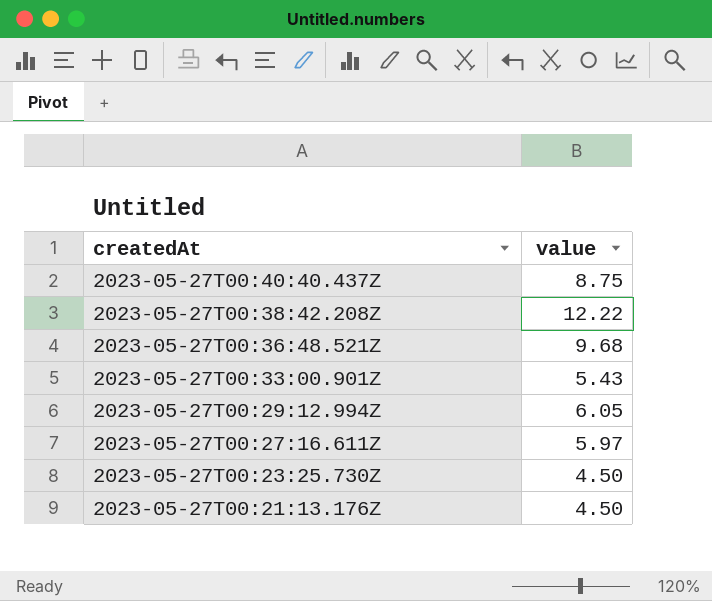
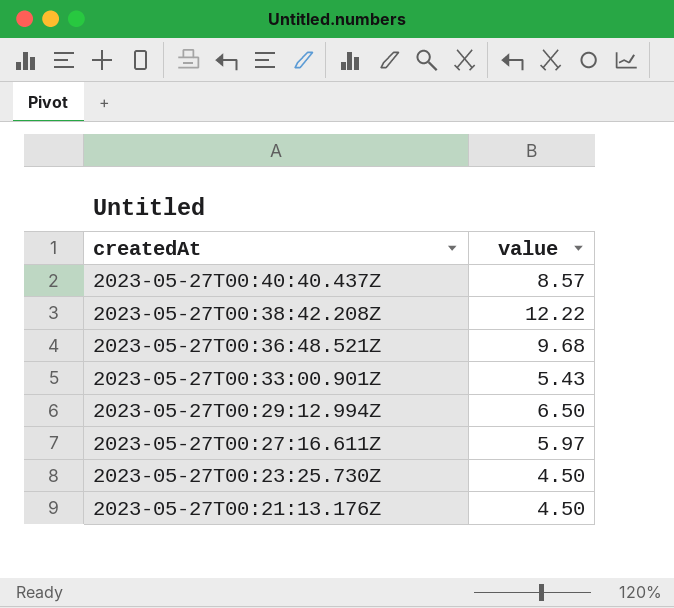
2023-05-27T00:40:40.437Z | value: 8.75 -> 8.57
2023-05-27T00:29:12.994Z | value: 6.05 -> 6.50

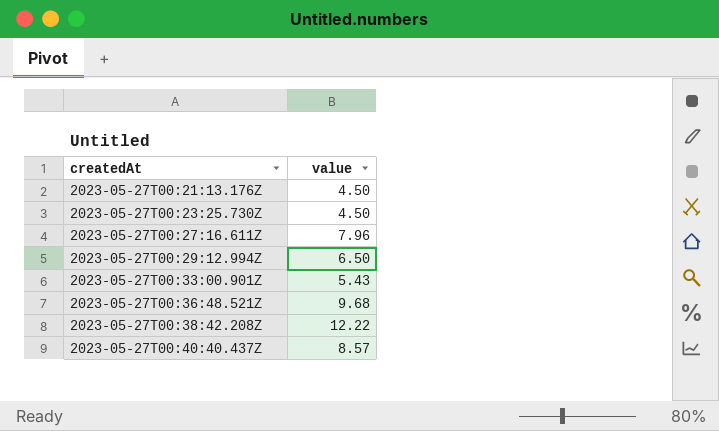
row order: createdAt descending -> createdAt ascending
2023-05-27T00:27:16.611Z | value: 5.97 -> 7.96

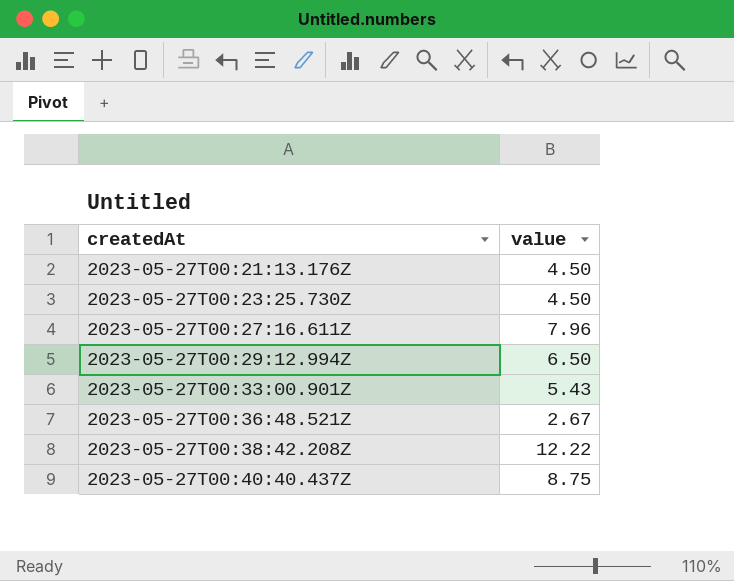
2023-05-27T00:36:48.521Z | value: 9.68 -> 2.67
2023-05-27T00:40:40.437Z | value: 8.57 -> 8.75

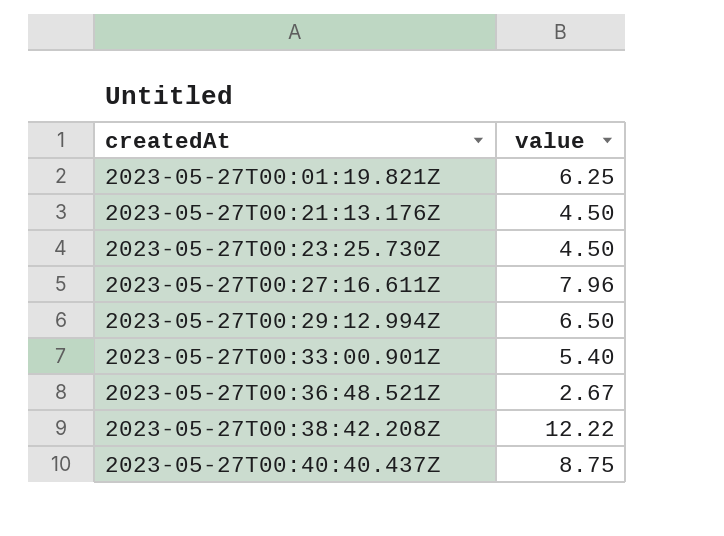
row 2023-05-27T00:01:19.821Z: none -> 6.25
2023-05-27T00:33:00.901Z | value: 5.43 -> 5.40

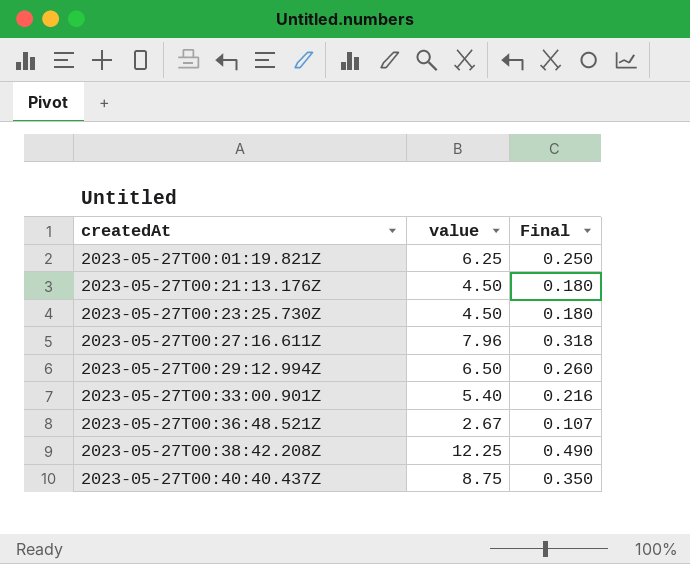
column Final | formula: none -> [value] * 0.04
2023-05-27T00:38:42.208Z | value: 12.22 -> 12.25

